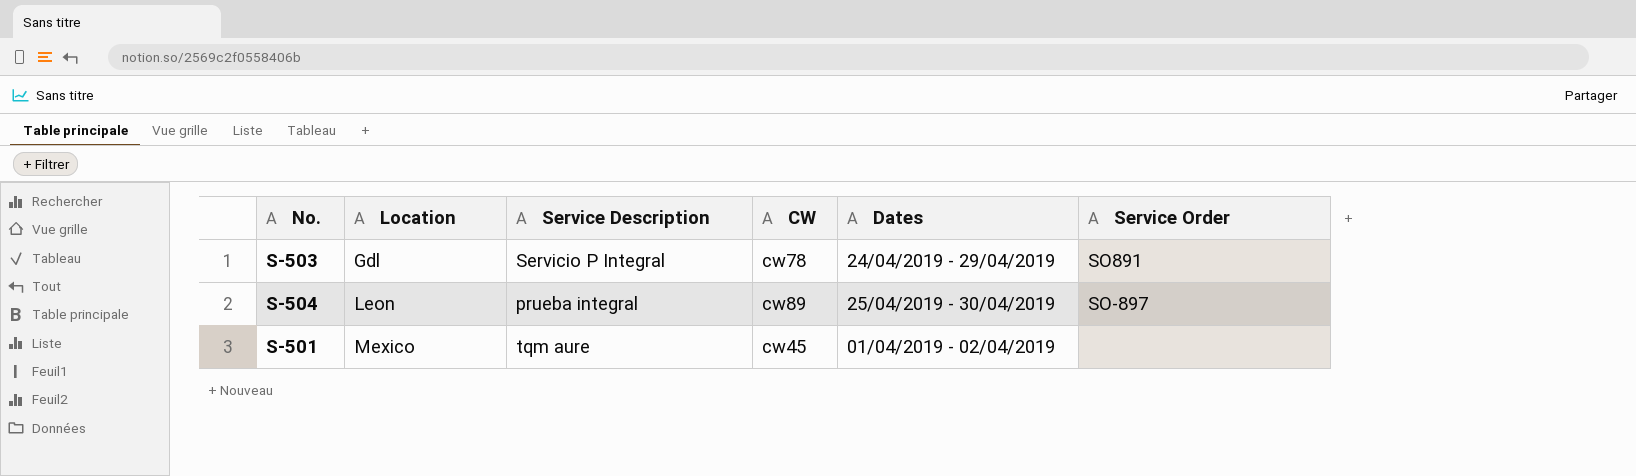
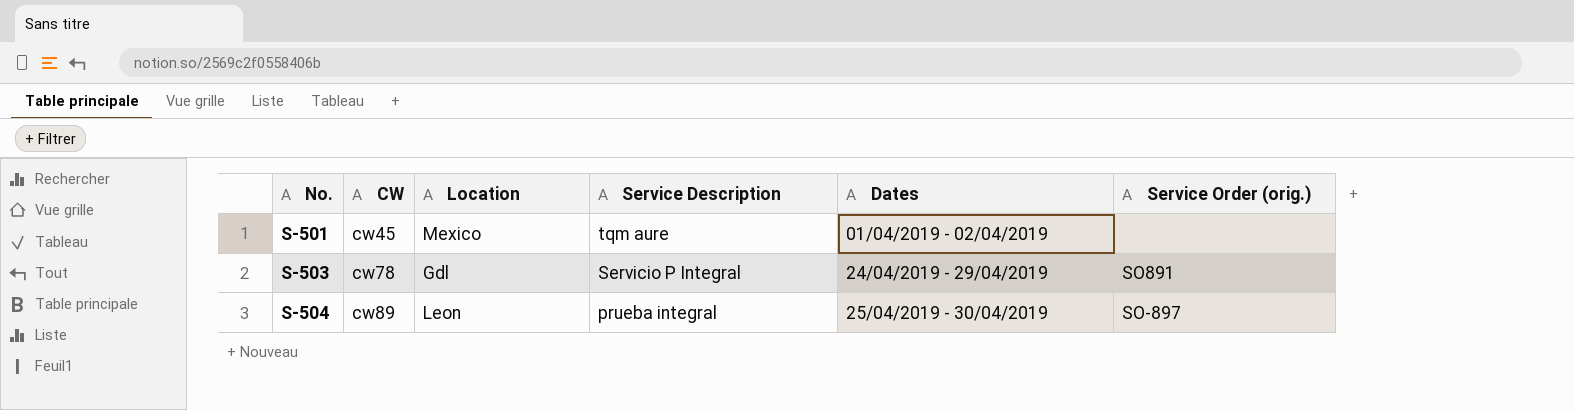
row order: Location ascending -> No. ascending
column CW | position: 4 -> 2
column name: Service Order -> Service Order (orig.)

